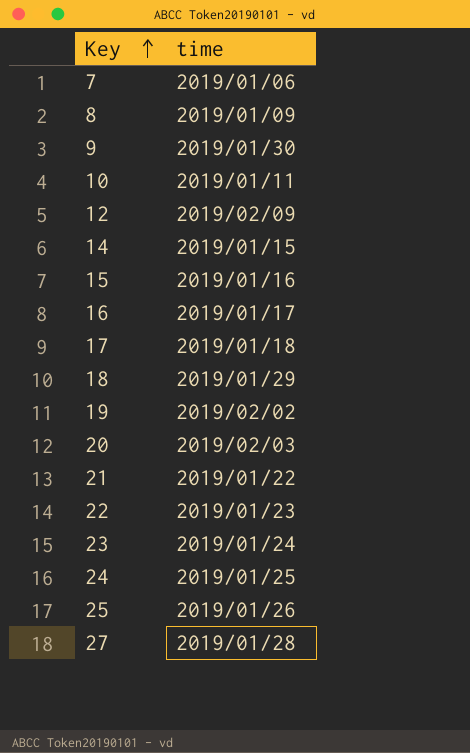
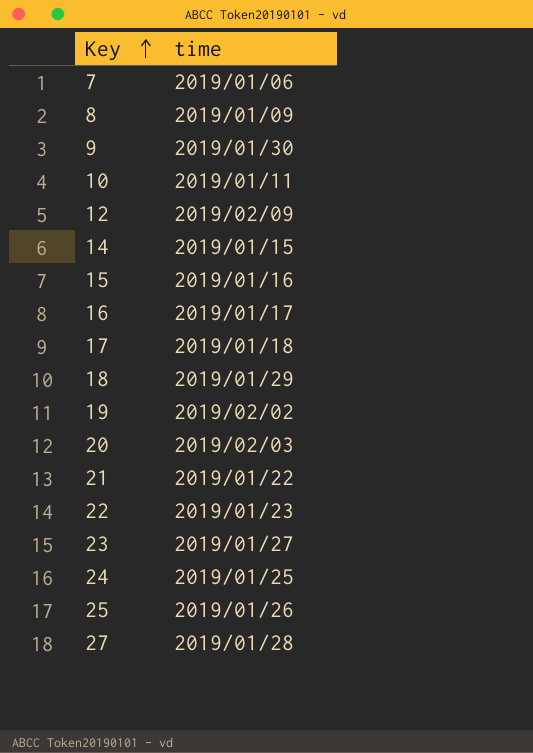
23 | time: 2019/01/24 -> 2019/01/27

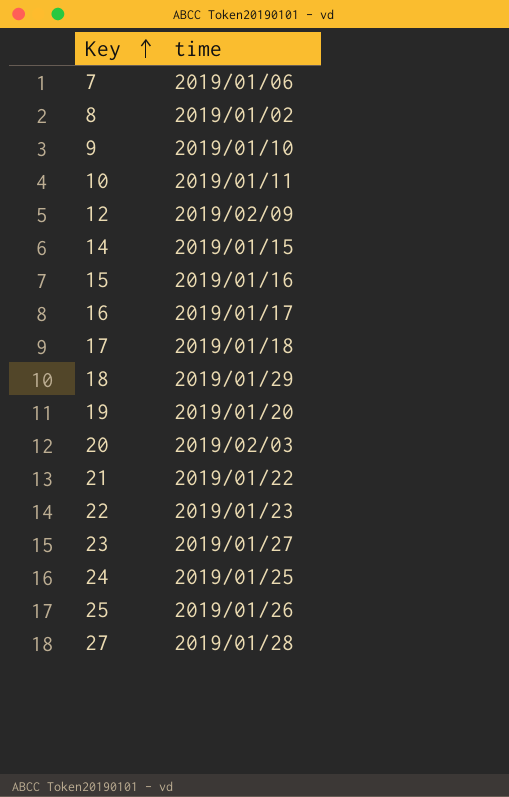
8 | time: 2019/01/09 -> 2019/01/02
9 | time: 2019/01/30 -> 2019/01/10
19 | time: 2019/02/02 -> 2019/01/20

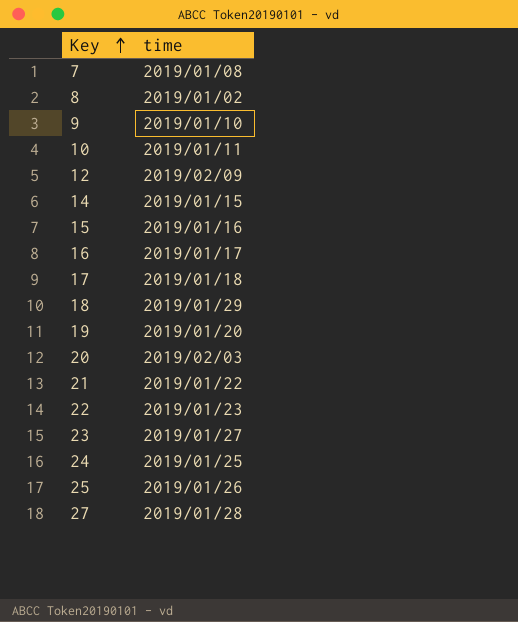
7 | time: 2019/01/06 -> 2019/01/08

